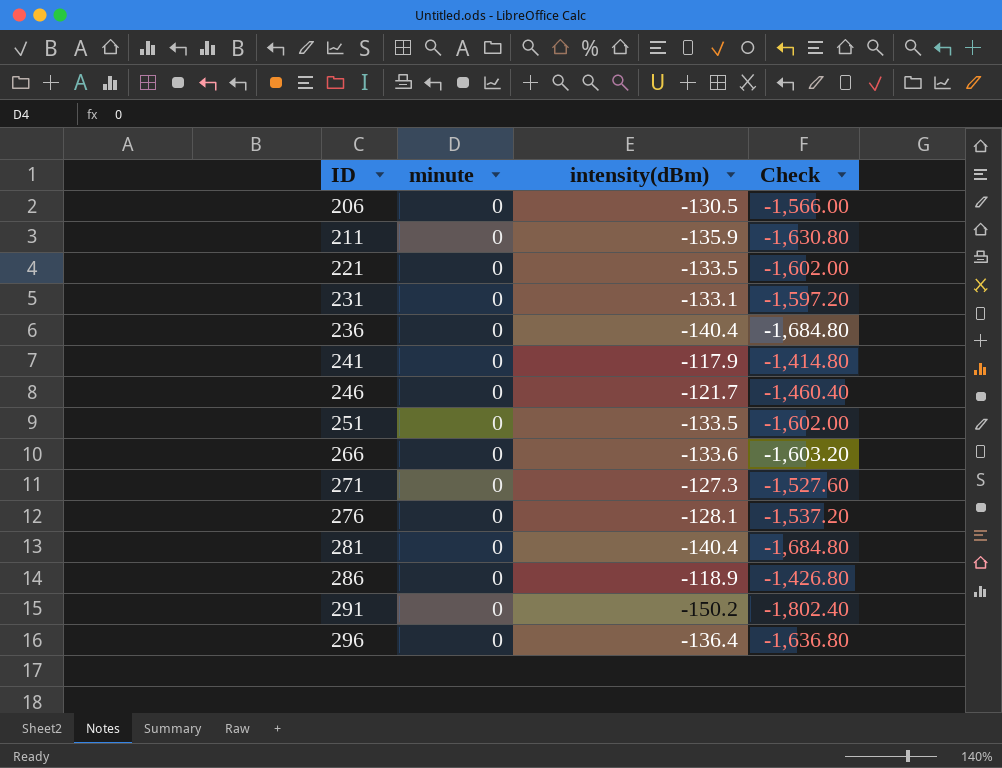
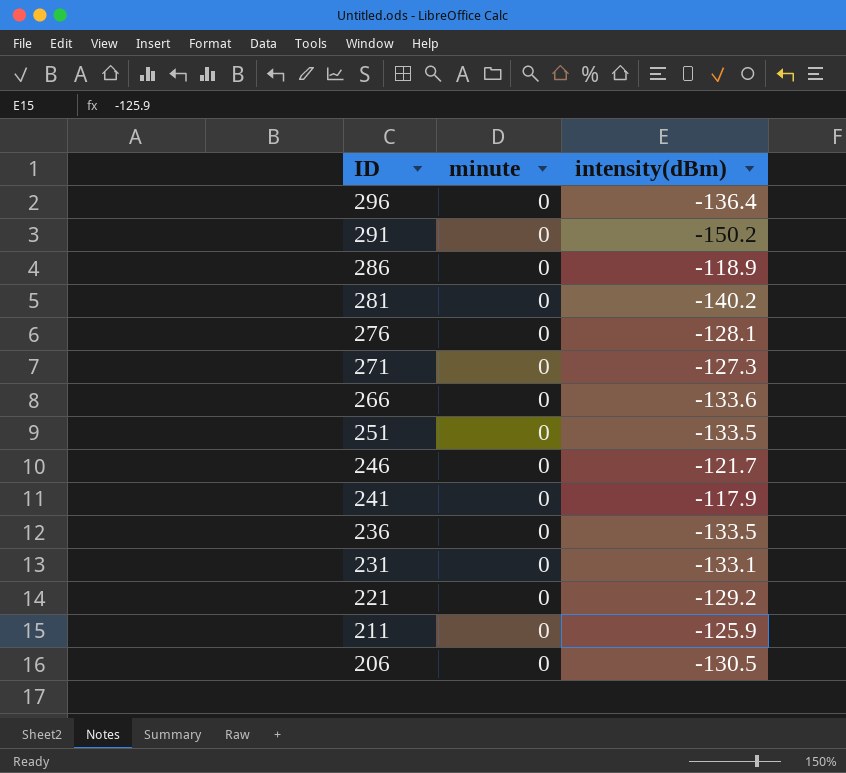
row order: ID ascending -> ID descending
column Check | formula: [intensity(dBm)] * 12 -> none
281 | intensity(dBm): -140.4 -> -140.2
236 | intensity(dBm): -140.4 -> -133.5
221 | intensity(dBm): -133.5 -> -129.2
211 | intensity(dBm): -135.9 -> -125.9

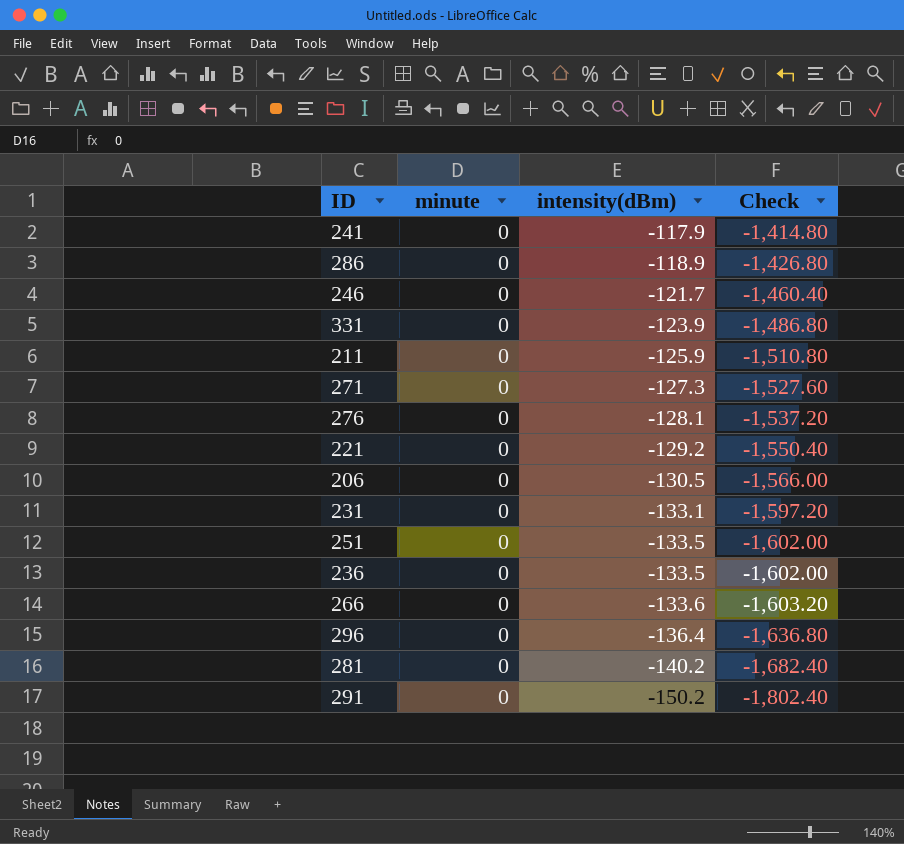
row order: ID descending -> intensity(dBm) descending
column Check | formula: none -> [intensity(dBm)] * 12
row 331: none -> 0 | -123.9 | -1,486.80

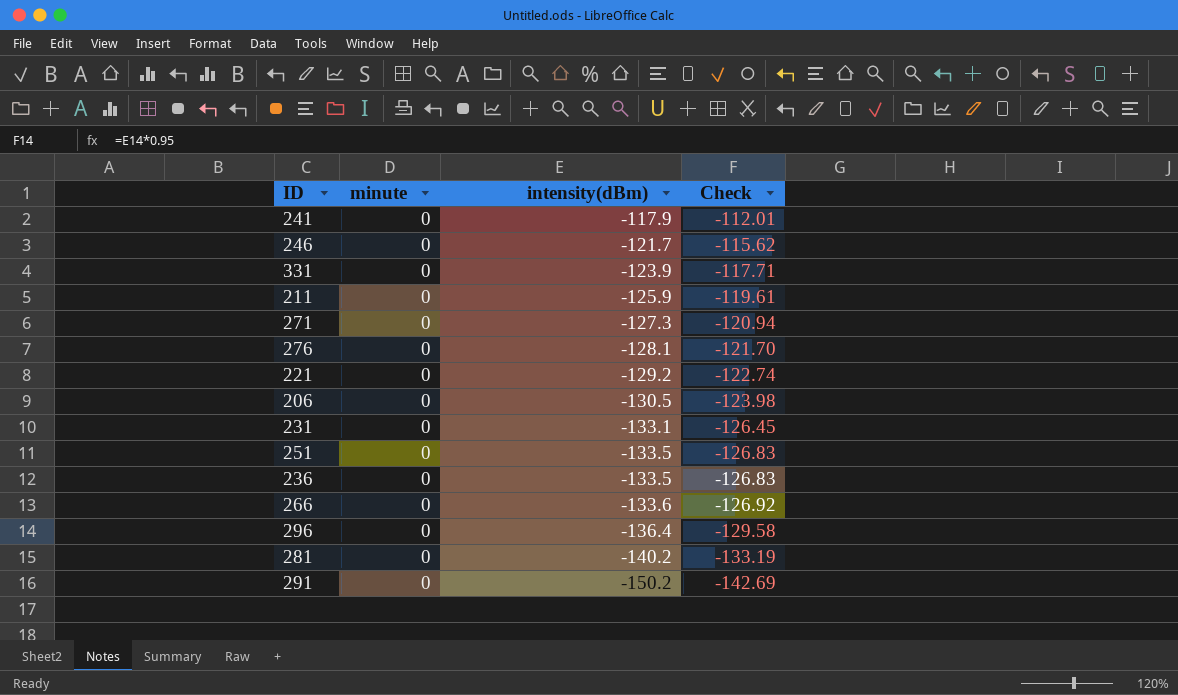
column Check | formula: [intensity(dBm)] * 12 -> [intensity(dBm)] * 0.95
row 286: 0 | -118.9 | -1,426.80 -> none

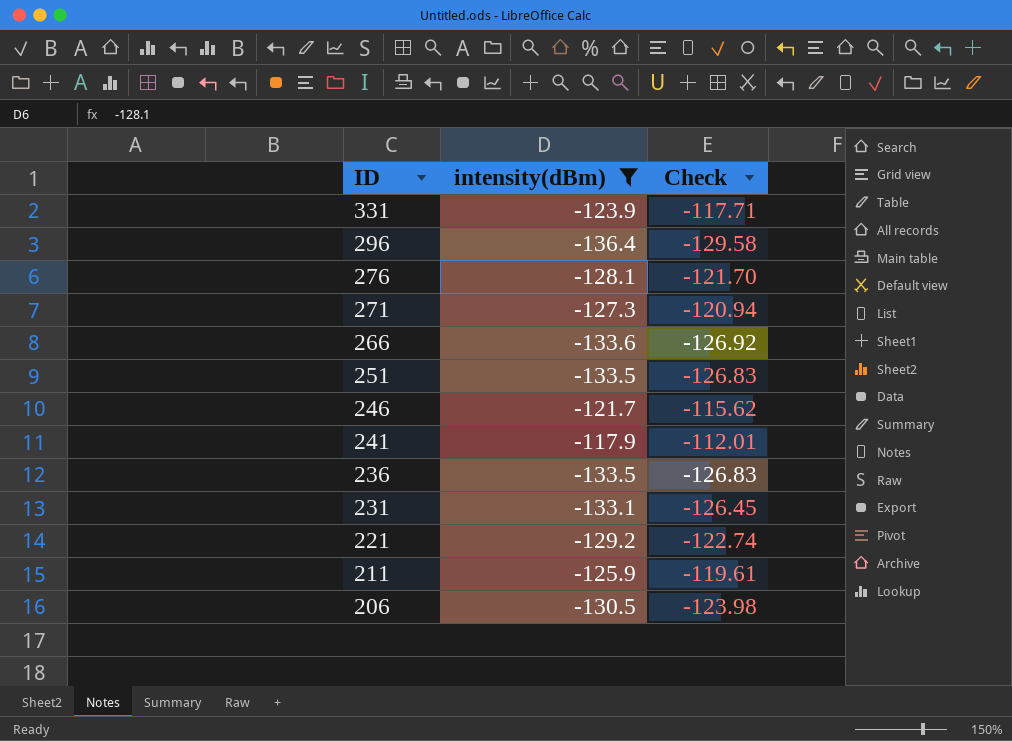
filter: none -> intensity(dBm) >= -136.4
row order: intensity(dBm) descending -> ID descending
column minute | position: 2 -> none

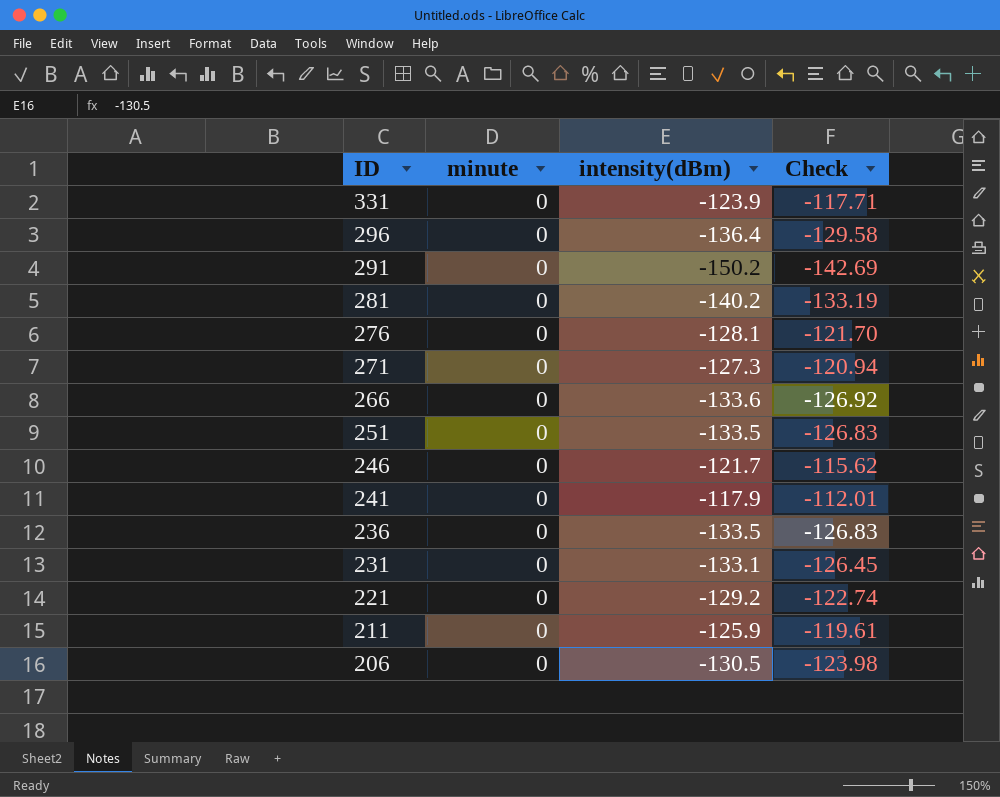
filter: intensity(dBm) >= -136.4 -> none
column minute | position: none -> 2

